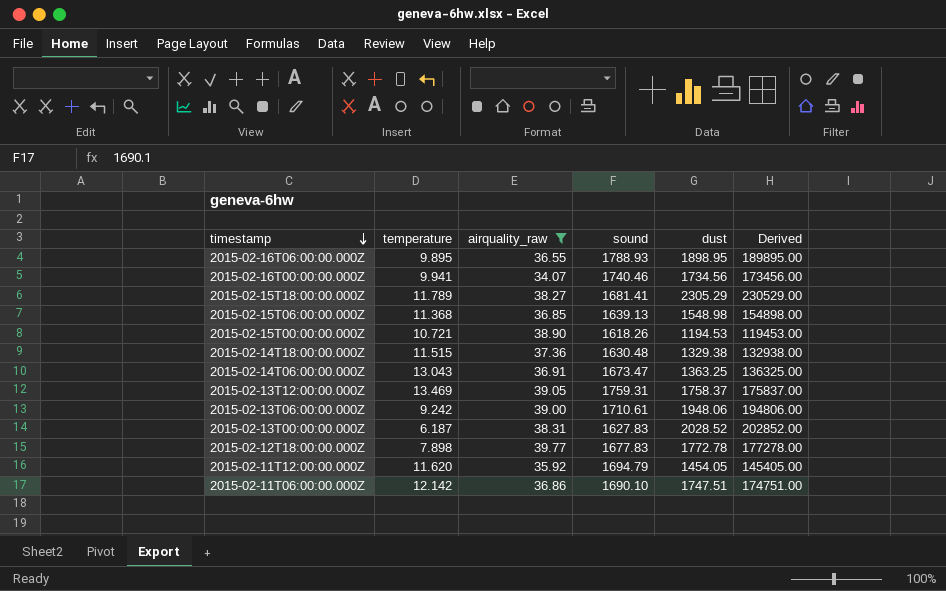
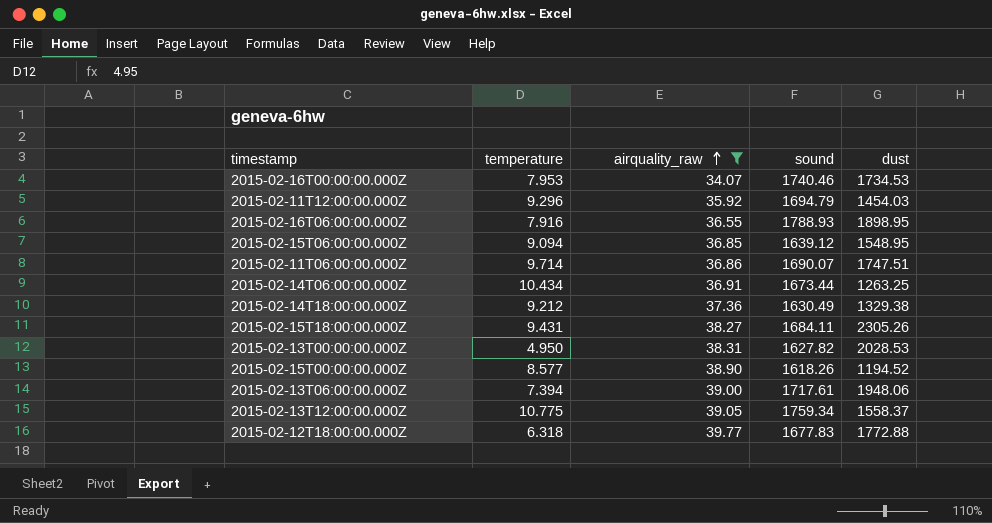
row order: timestamp descending -> airquality_raw ascending
column Derived | formula: [dust] * 100 -> none
2015-02-16T00:00:00.000Z | temperature: 9.941 -> 7.953
2015-02-16T00:00:00.000Z | dust: 1734.56 -> 1734.53
2015-02-11T12:00:00.000Z | temperature: 11.620 -> 9.296
2015-02-11T12:00:00.000Z | dust: 1454.05 -> 1454.03
2015-02-16T06:00:00.000Z | temperature: 9.895 -> 7.916
2015-02-15T06:00:00.000Z | temperature: 11.368 -> 9.094
2015-02-15T06:00:00.000Z | sound: 1639.13 -> 1639.12
2015-02-15T06:00:00.000Z | dust: 1548.98 -> 1548.95
2015-02-11T06:00:00.000Z | temperature: 12.142 -> 9.714
2015-02-11T06:00:00.000Z | sound: 1690.10 -> 1690.07
2015-02-14T06:00:00.000Z | temperature: 13.043 -> 10.434
2015-02-14T06:00:00.000Z | sound: 1673.47 -> 1673.44
2015-02-14T06:00:00.000Z | dust: 1363.25 -> 1263.25
2015-02-14T18:00:00.000Z | temperature: 11.515 -> 9.212
2015-02-14T18:00:00.000Z | sound: 1630.48 -> 1630.49
2015-02-15T18:00:00.000Z | temperature: 11.789 -> 9.431
2015-02-15T18:00:00.000Z | sound: 1681.41 -> 1684.11
2015-02-15T18:00:00.000Z | dust: 2305.29 -> 2305.26
2015-02-13T00:00:00.000Z | temperature: 6.187 -> 4.950
2015-02-13T00:00:00.000Z | sound: 1627.83 -> 1627.82
2015-02-13T00:00:00.000Z | dust: 2028.52 -> 2028.53
2015-02-15T00:00:00.000Z | temperature: 10.721 -> 8.577
2015-02-15T00:00:00.000Z | dust: 1194.53 -> 1194.52
2015-02-13T06:00:00.000Z | temperature: 9.242 -> 7.394
2015-02-13T06:00:00.000Z | sound: 1710.61 -> 1717.61
2015-02-13T12:00:00.000Z | temperature: 13.469 -> 10.775
2015-02-13T12:00:00.000Z | sound: 1759.31 -> 1759.34
2015-02-13T12:00:00.000Z | dust: 1758.37 -> 1558.37
2015-02-12T18:00:00.000Z | temperature: 7.898 -> 6.318
2015-02-12T18:00:00.000Z | dust: 1772.78 -> 1772.88

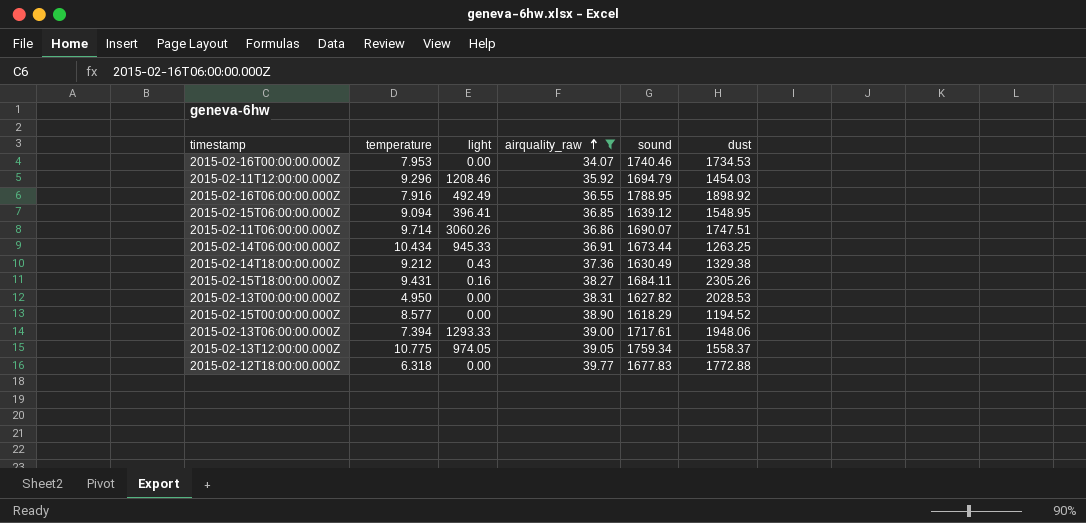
column light | position: none -> 3
2015-02-16T06:00:00.000Z | sound: 1788.93 -> 1788.95
2015-02-16T06:00:00.000Z | dust: 1898.95 -> 1898.92
2015-02-15T00:00:00.000Z | sound: 1618.26 -> 1618.29

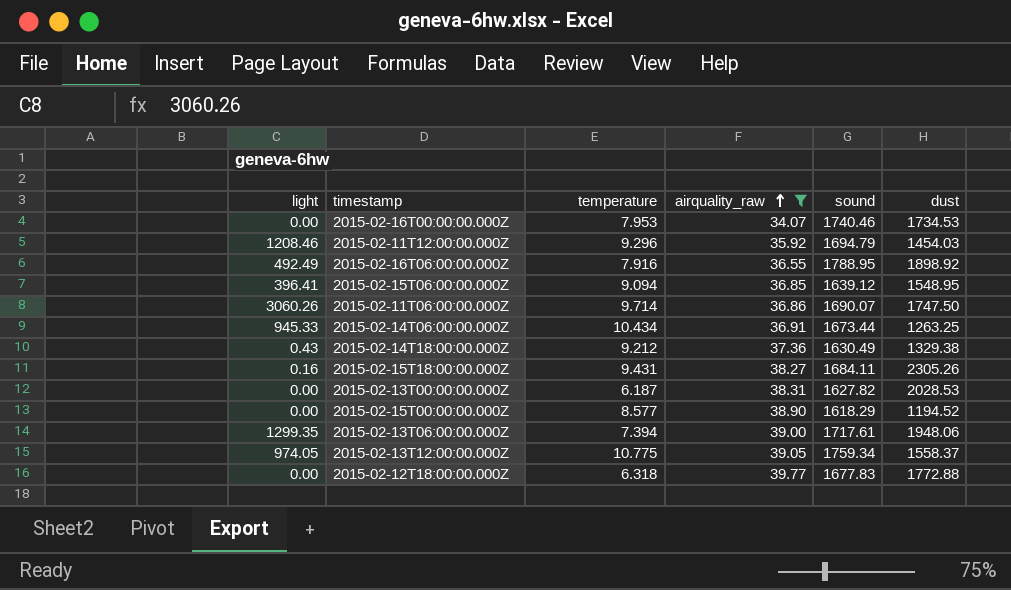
column light | position: 3 -> 1
2015-02-11T06:00:00.000Z | dust: 1747.51 -> 1747.50
2015-02-13T00:00:00.000Z | temperature: 4.950 -> 6.187
2015-02-13T06:00:00.000Z | light: 1293.33 -> 1299.35

